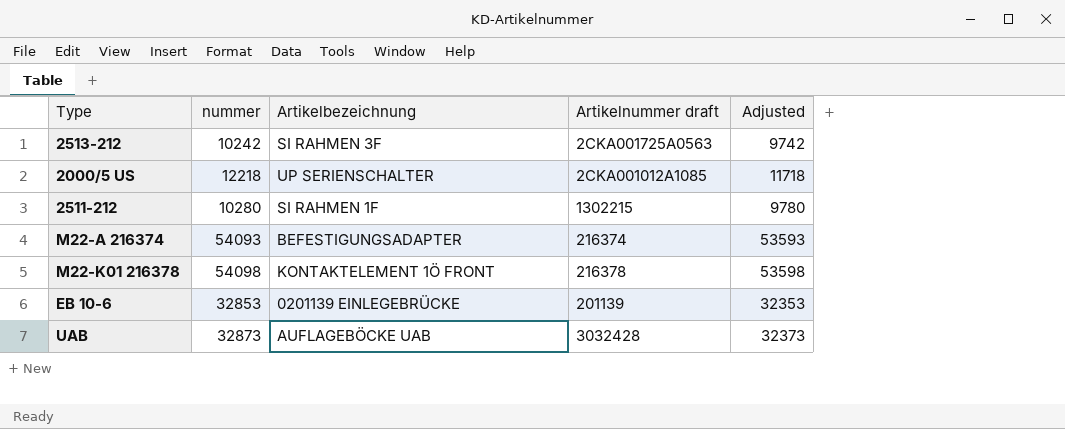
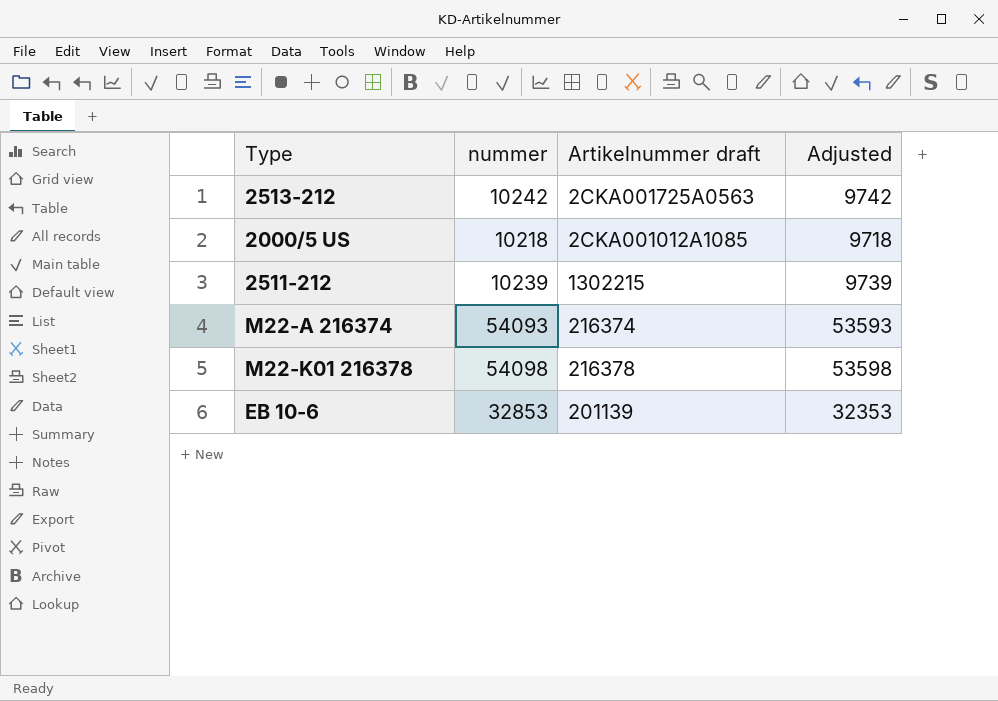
column Artikelbezeichnung | position: 3 -> none
row UAB: 32873 | AUFLAGEBÖCKE UAB | 3032428 | 32373 -> none
2000/5 US | nummer: 12218 -> 10218
2000/5 US | Adjusted: 11718 -> 9718
2511-212 | nummer: 10280 -> 10239
2511-212 | Adjusted: 9780 -> 9739

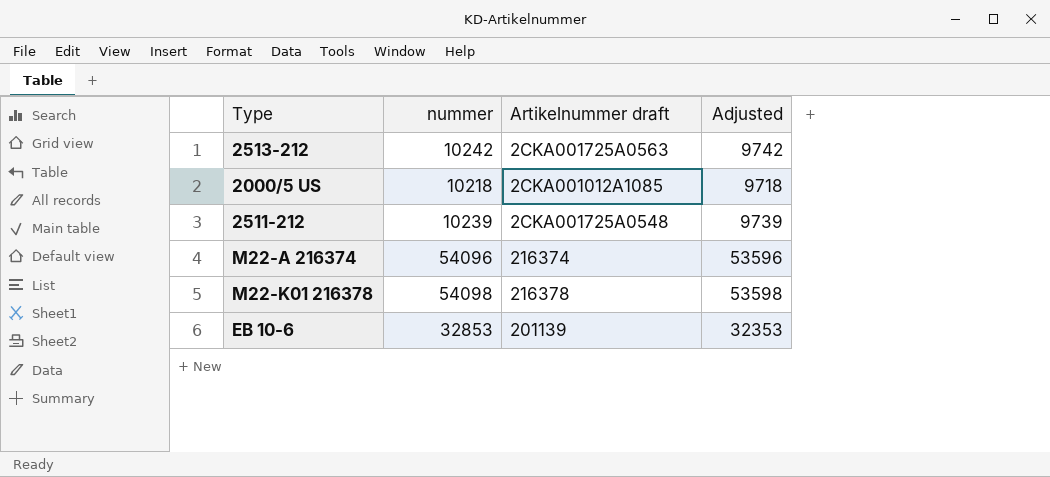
2511-212 | Artikelnummer draft: 1302215 -> 2CKA001725A0548
M22-A 216374 | nummer: 54093 -> 54096
M22-A 216374 | Adjusted: 53593 -> 53596

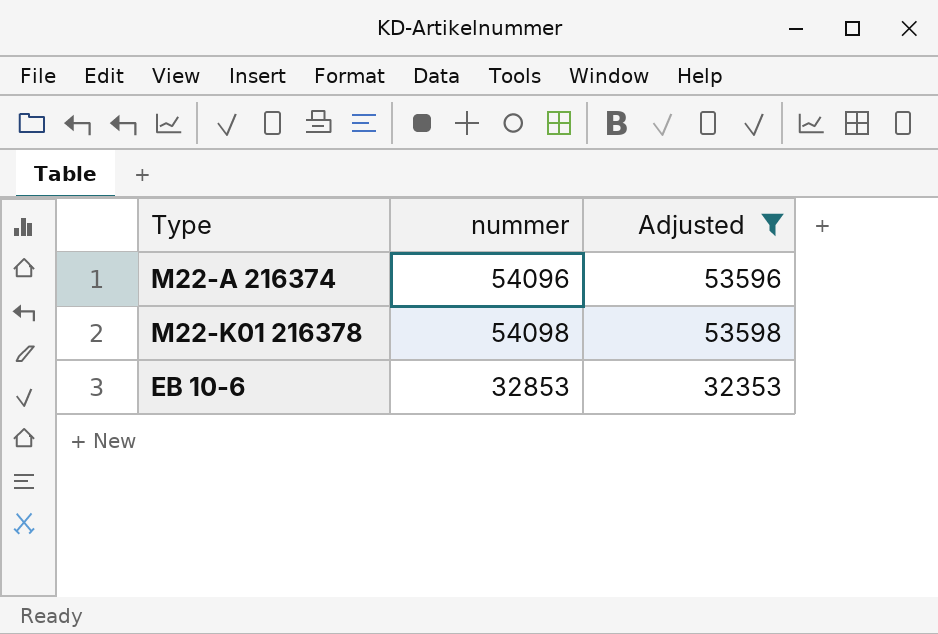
filter: none -> Adjusted >= 32353
column Artikelnummer draft | position: 3 -> none

